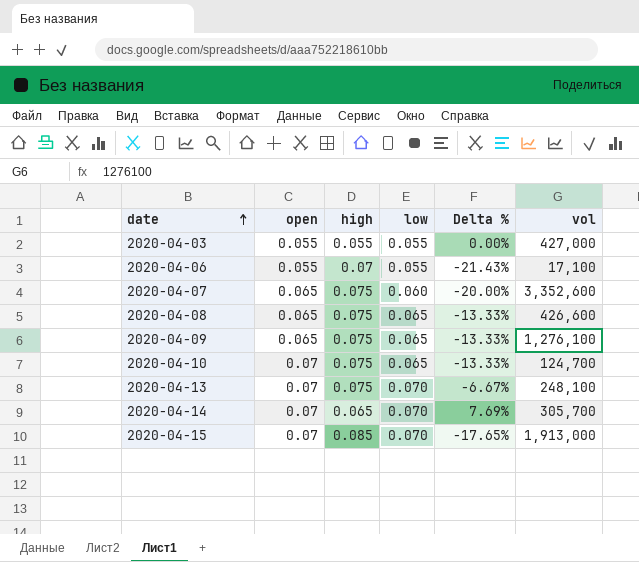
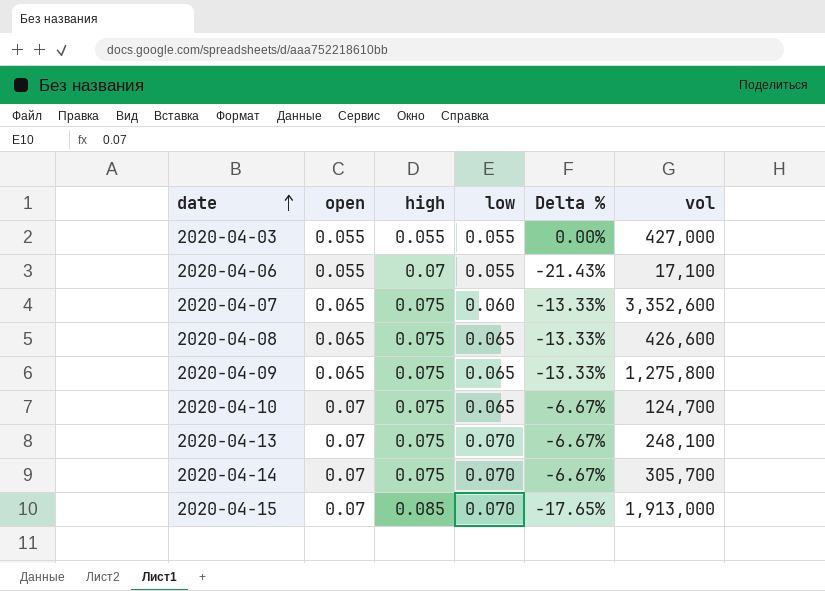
column Delta % | formula: ([low] - [high]) / [high] -> ([open] - [high]) / [high]
2020-04-09 | vol: 1,276,100 -> 1,275,800
2020-04-14 | high: 0.065 -> 0.075

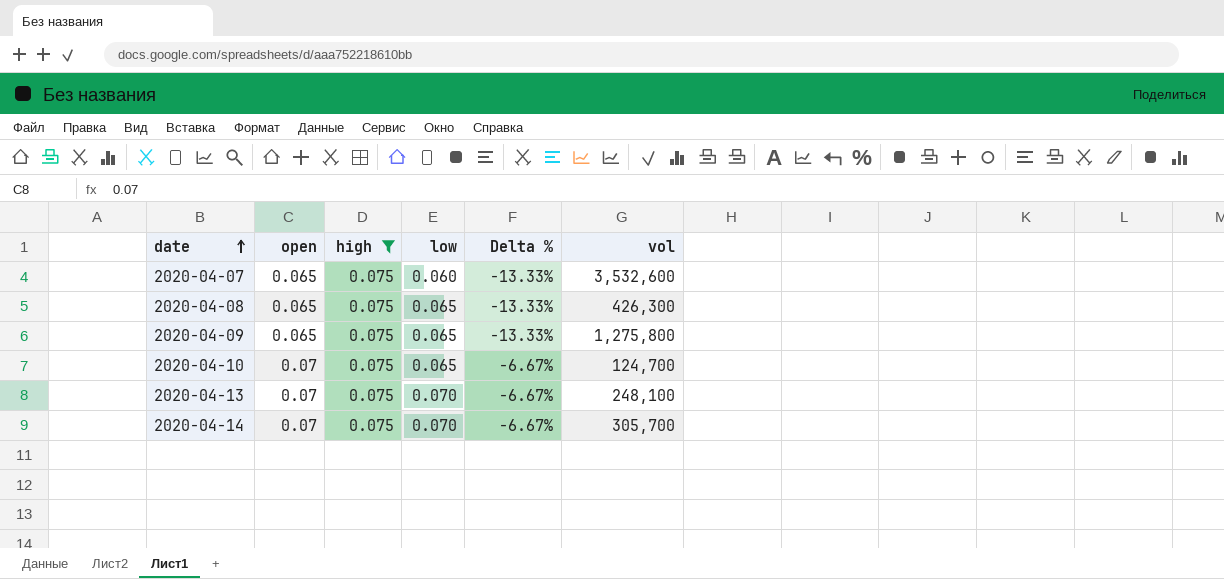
filter: none -> high = 0.075
2020-04-07 | vol: 3,352,600 -> 3,532,600
2020-04-08 | vol: 426,600 -> 426,300

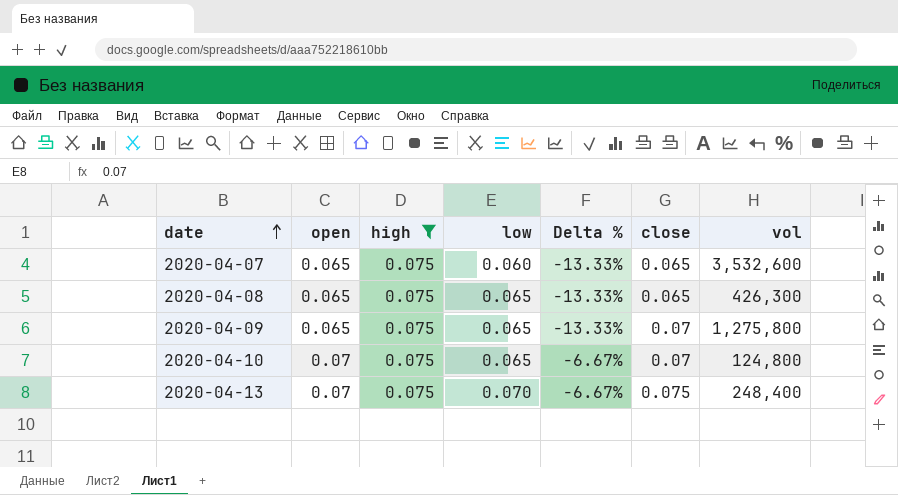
column close | position: none -> 6
row 2020-04-14: 0.07 | 0.075 | 0.070 | -6.67% | 305,700 -> none
2020-04-10 | vol: 124,700 -> 124,800
2020-04-13 | vol: 248,100 -> 248,400

